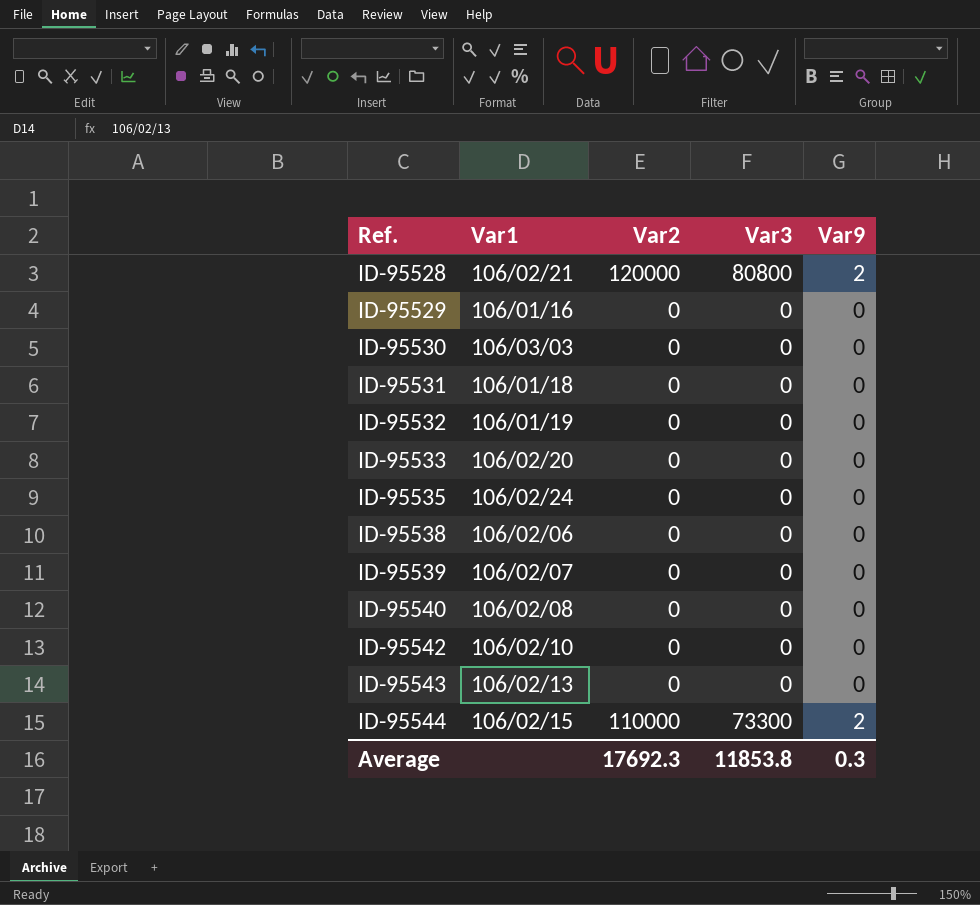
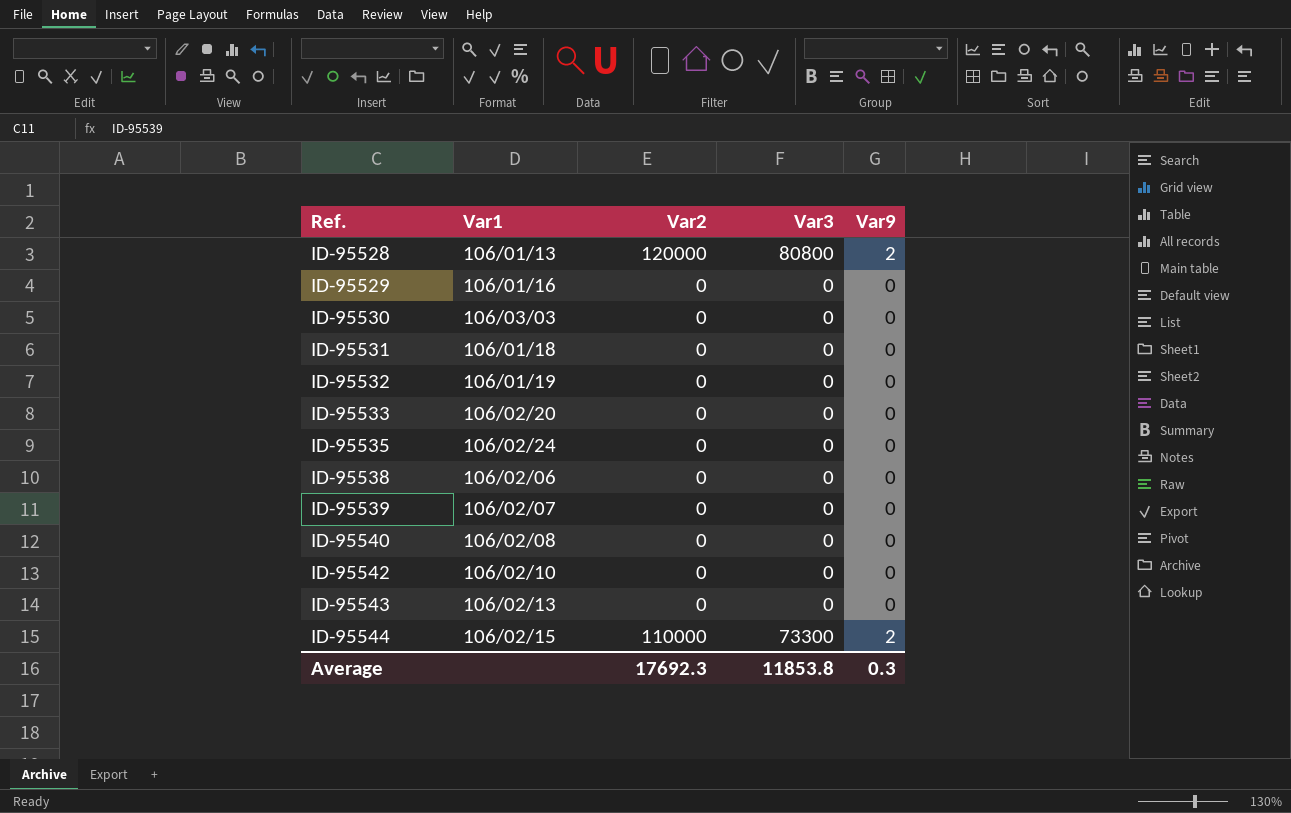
ID-95528 | Var1: 106/02/21 -> 106/01/13

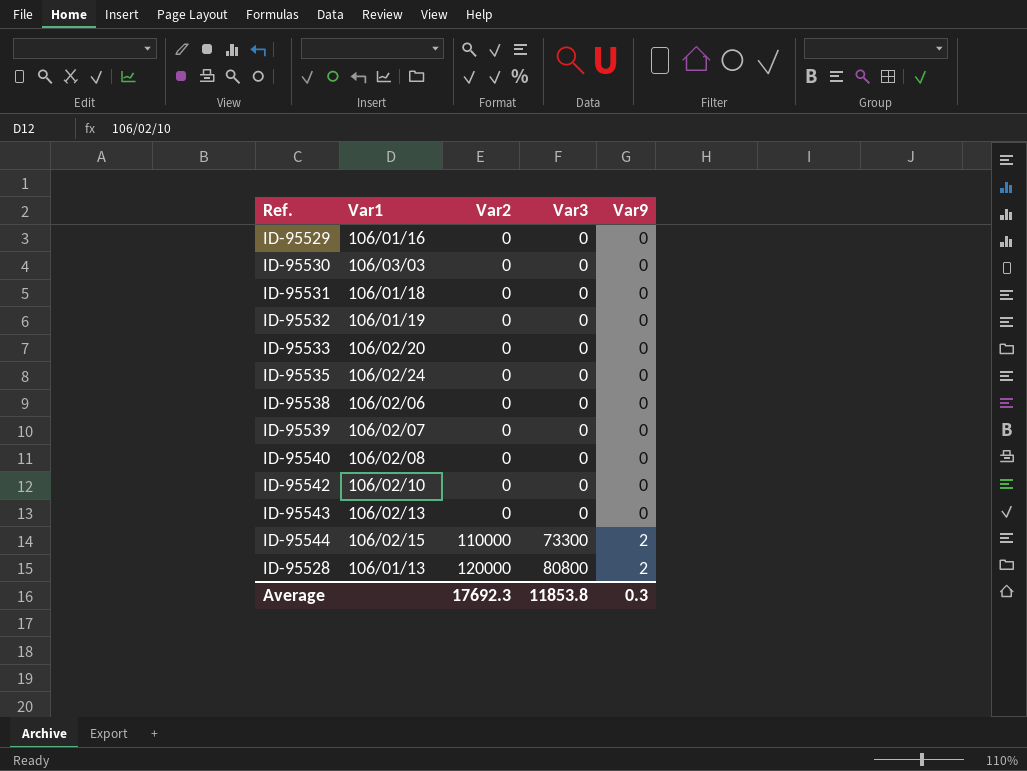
row order: Ref. ascending -> Var2 ascending

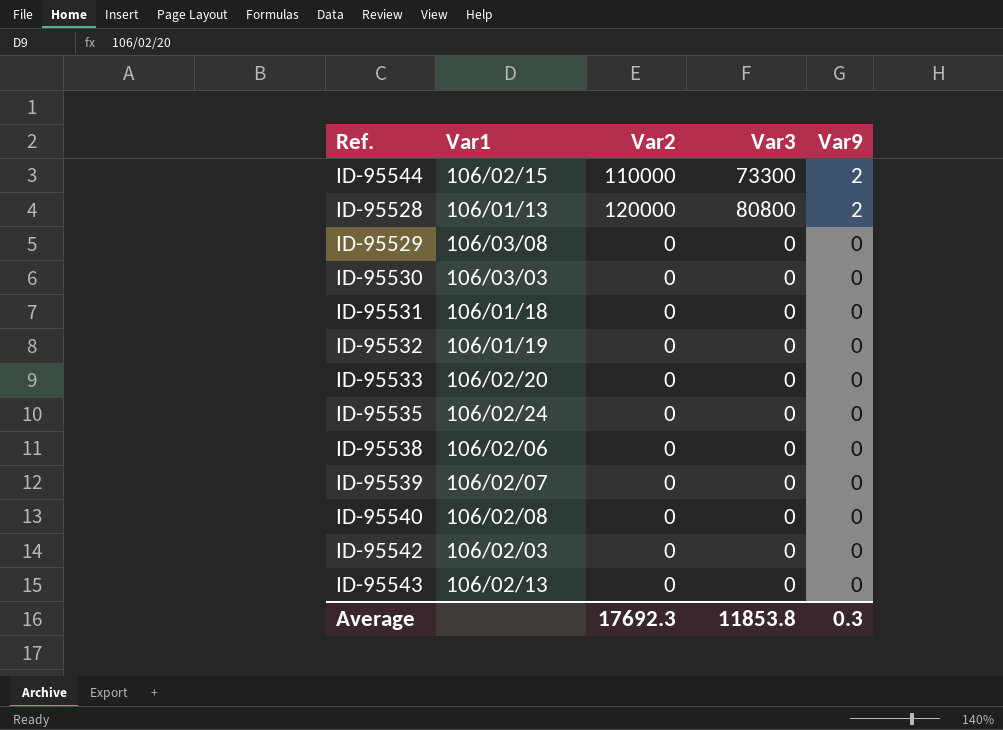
row order: Var2 ascending -> Var9 descending
ID-95529 | Var1: 106/01/16 -> 106/03/08
ID-95542 | Var1: 106/02/10 -> 106/02/03

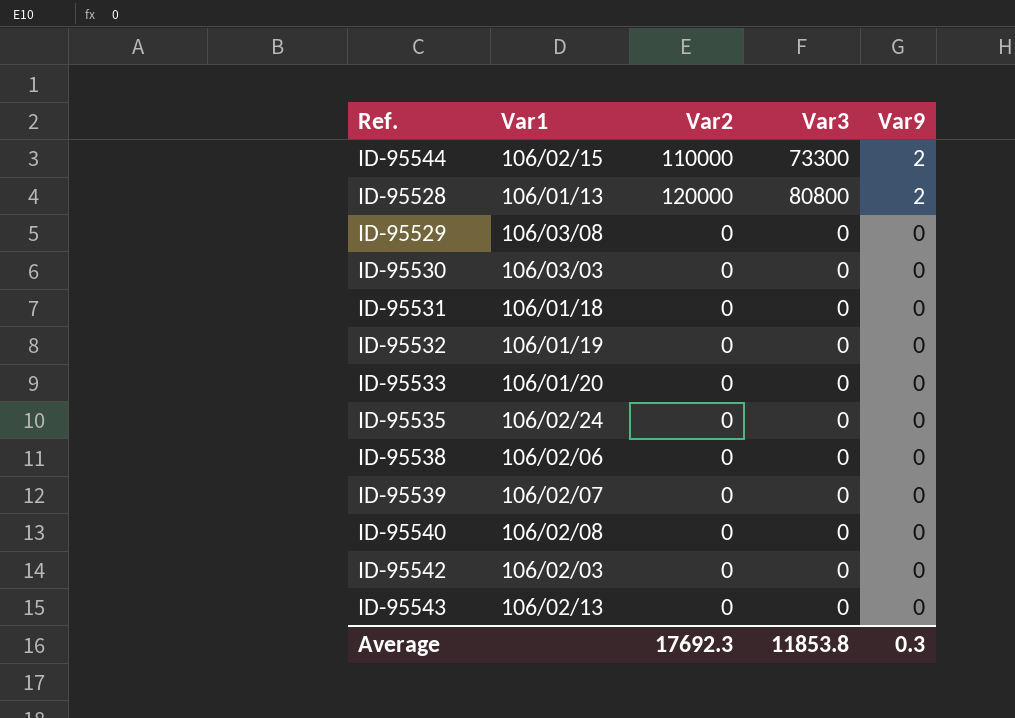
ID-95533 | Var1: 106/02/20 -> 106/01/20

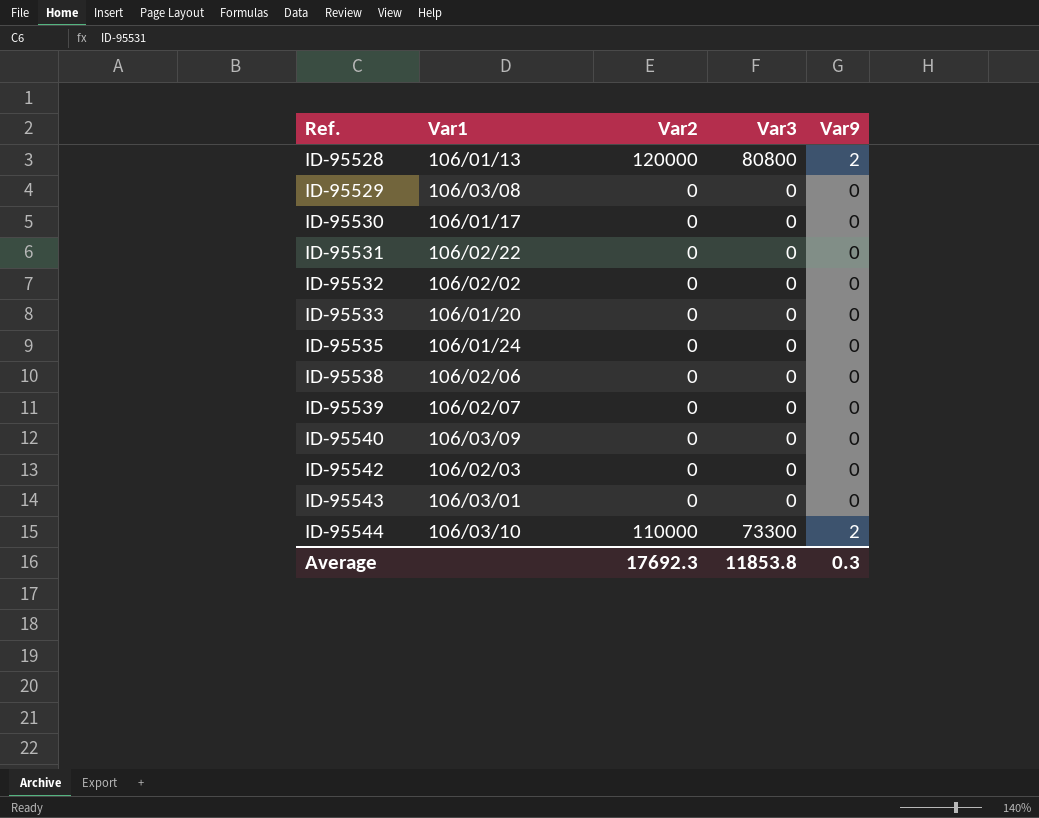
row order: Var9 descending -> Ref. ascending
ID-95530 | Var1: 106/03/03 -> 106/01/17
ID-95531 | Var1: 106/01/18 -> 106/02/22
ID-95532 | Var1: 106/01/19 -> 106/02/02
ID-95535 | Var1: 106/02/24 -> 106/01/24
ID-95540 | Var1: 106/02/08 -> 106/03/09
ID-95543 | Var1: 106/02/13 -> 106/03/01
ID-95544 | Var1: 106/02/15 -> 106/03/10

